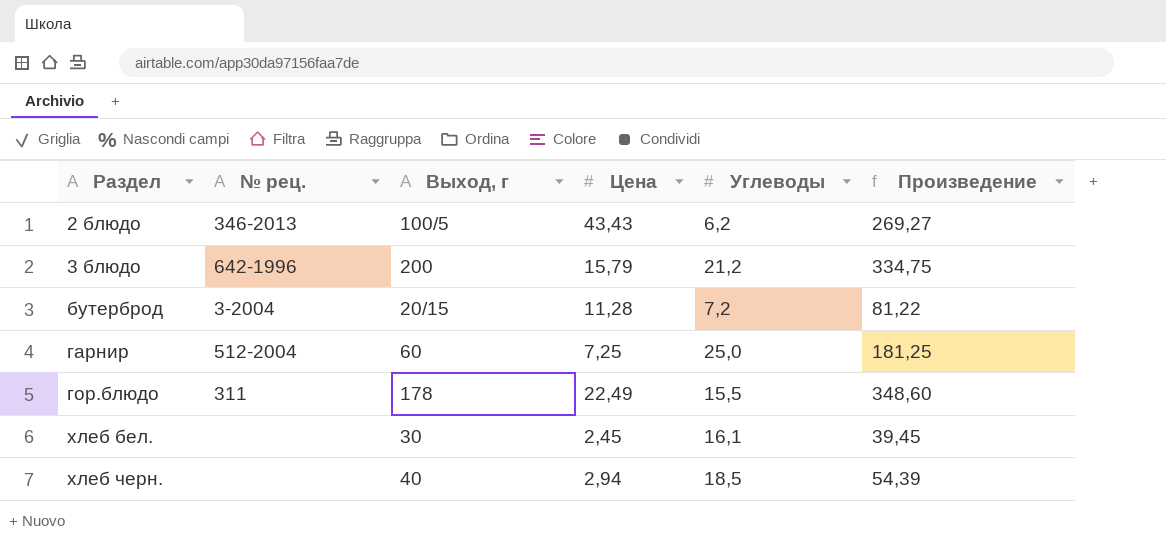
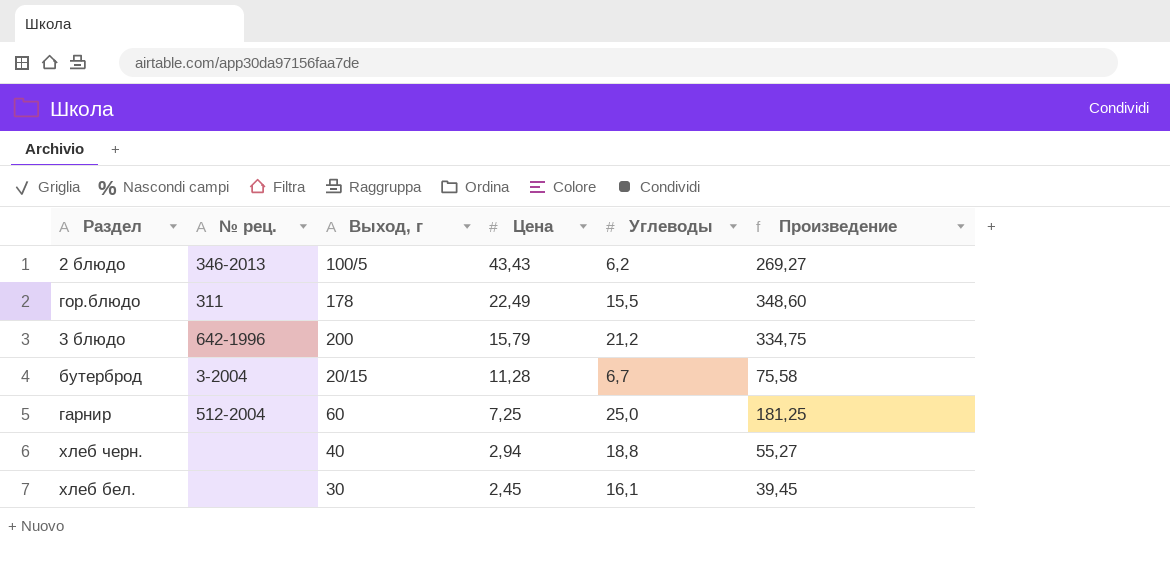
row order: Раздел ascending -> Цена descending
бутерброд | Углеводы: 7,2 -> 6,7
бутерброд | Произведение: 81,22 -> 75,58
хлеб черн. | Углеводы: 18,5 -> 18,8
хлеб черн. | Произведение: 54,39 -> 55,27

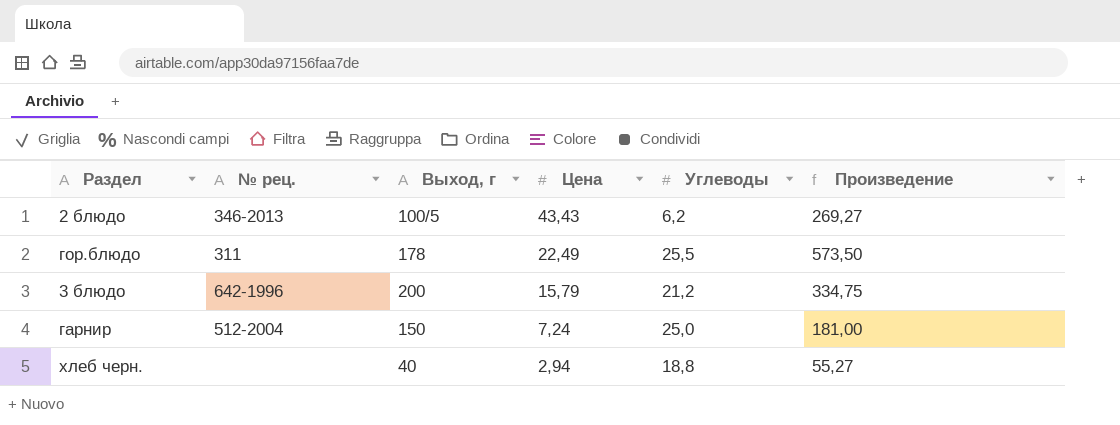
row бутерброд: 3-2004 | 20/15 | 11,28 | 6,7 | 75,58 -> none
row хлеб бел.: none | 30 | 2,45 | 16,1 | 39,45 -> none
гор.блюдо | Углеводы: 15,5 -> 25,5
гор.блюдо | Произведение: 348,60 -> 573,50
гарнир | Выход, г: 60 -> 150
гарнир | Цена: 7,25 -> 7,24
гарнир | Произведение: 181,25 -> 181,00

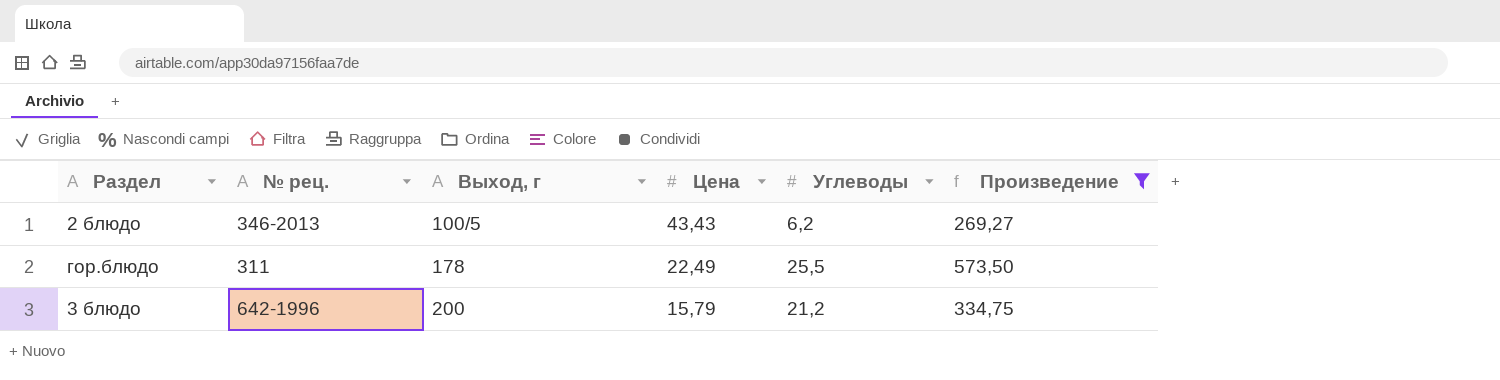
filter: none -> Произведение >= 269,27

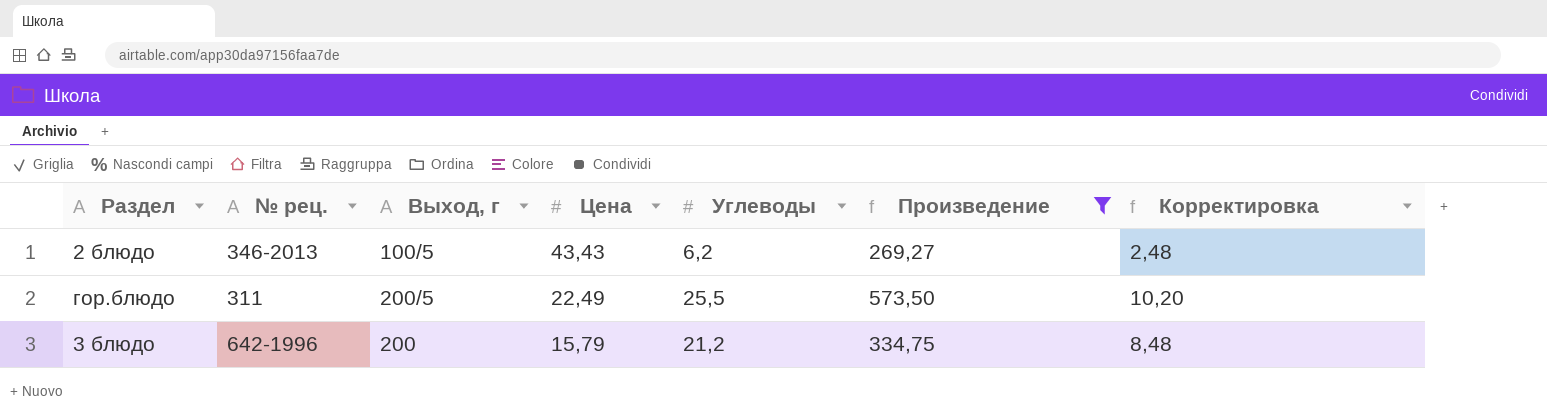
column Корректировка | formula: none -> [Углеводы] * 0,4
гор.блюдо | Выход, г: 178 -> 200/5

